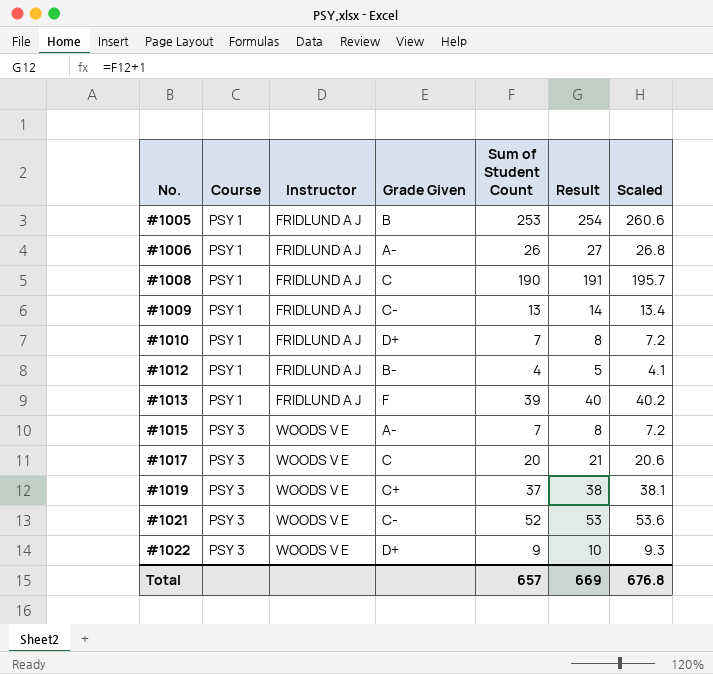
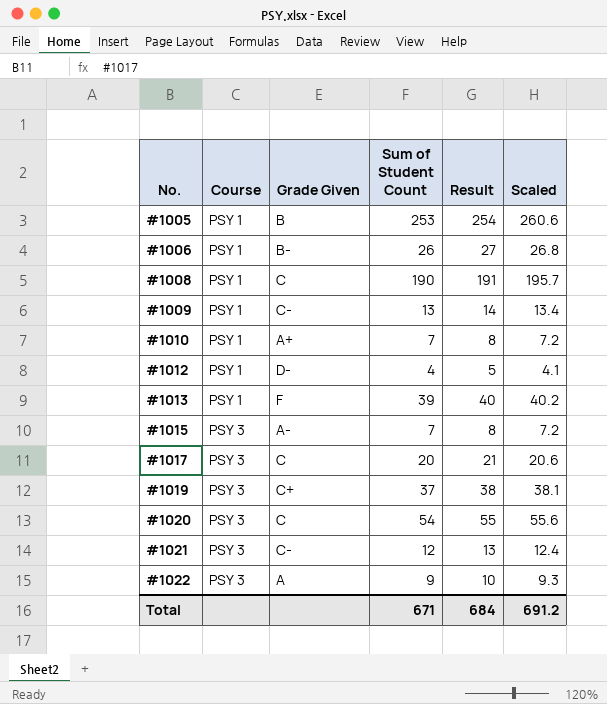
column Instructor | position: 3 -> none
#1006 | Grade Given: A- -> B-
#1010 | Grade Given: D+ -> A+
#1012 | Grade Given: B- -> D-
row #1020: none -> PSY 3 | C | 54 | 55 | 55.6
#1021 | Sum of Student Count: 52 -> 12
#1021 | Result: 53 -> 13
#1021 | Scaled: 53.6 -> 12.4
#1022 | Grade Given: D+ -> A
Total | Sum of Student Count: 657 -> 671
Total | Result: 669 -> 684
Total | Scaled: 676.8 -> 691.2

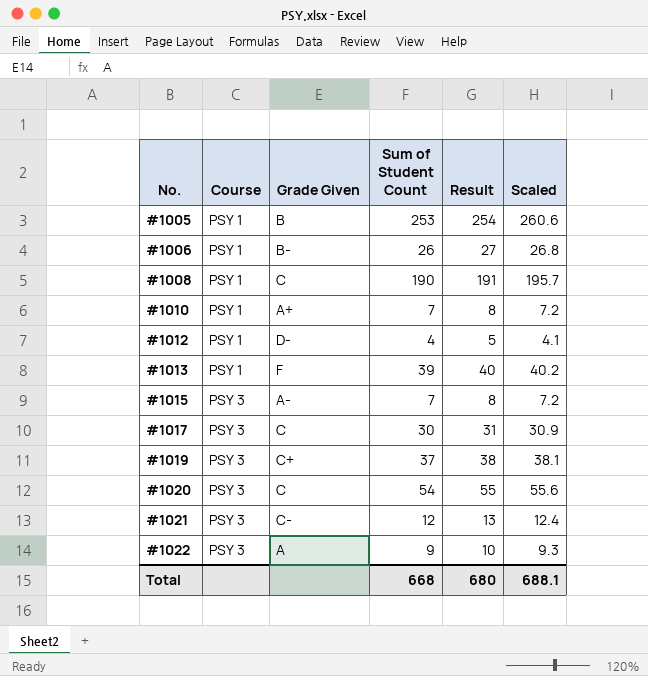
row #1009: PSY 1 | C- | 13 | 14 | 13.4 -> none
#1017 | Sum of Student Count: 20 -> 30
#1017 | Result: 21 -> 31
#1017 | Scaled: 20.6 -> 30.9
Total | Sum of Student Count: 671 -> 668
Total | Result: 684 -> 680
Total | Scaled: 691.2 -> 688.1

